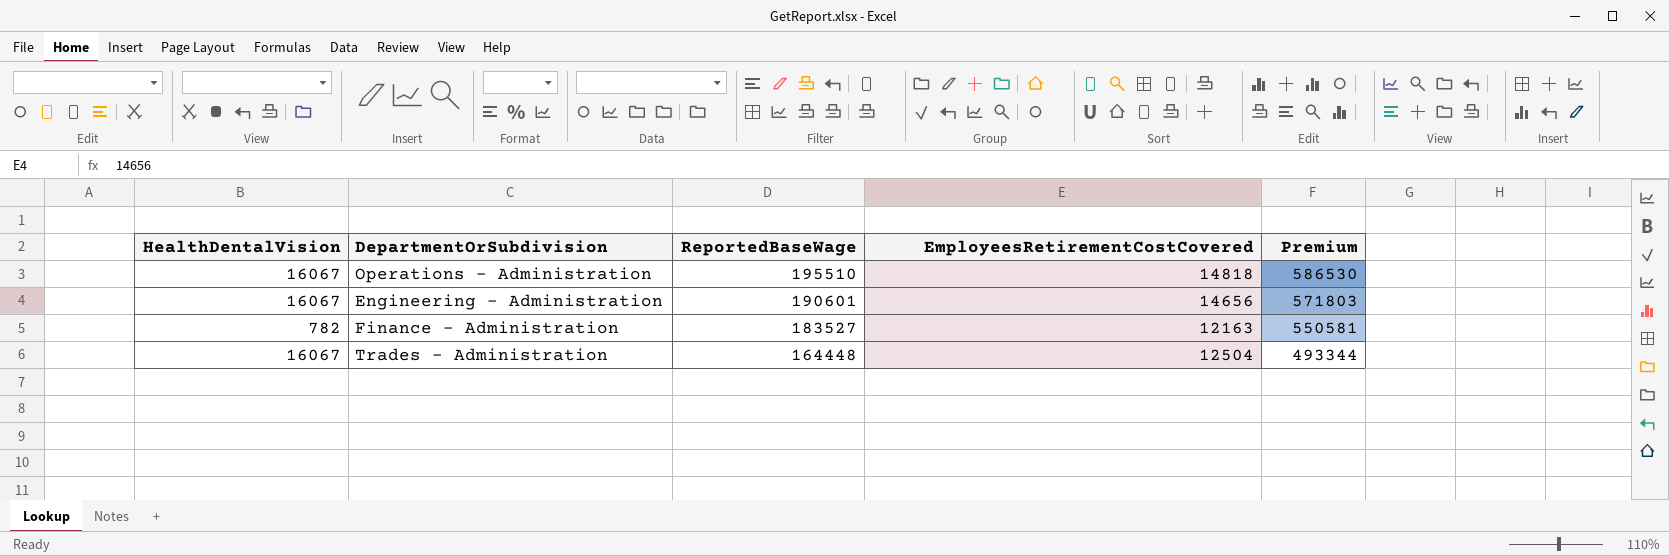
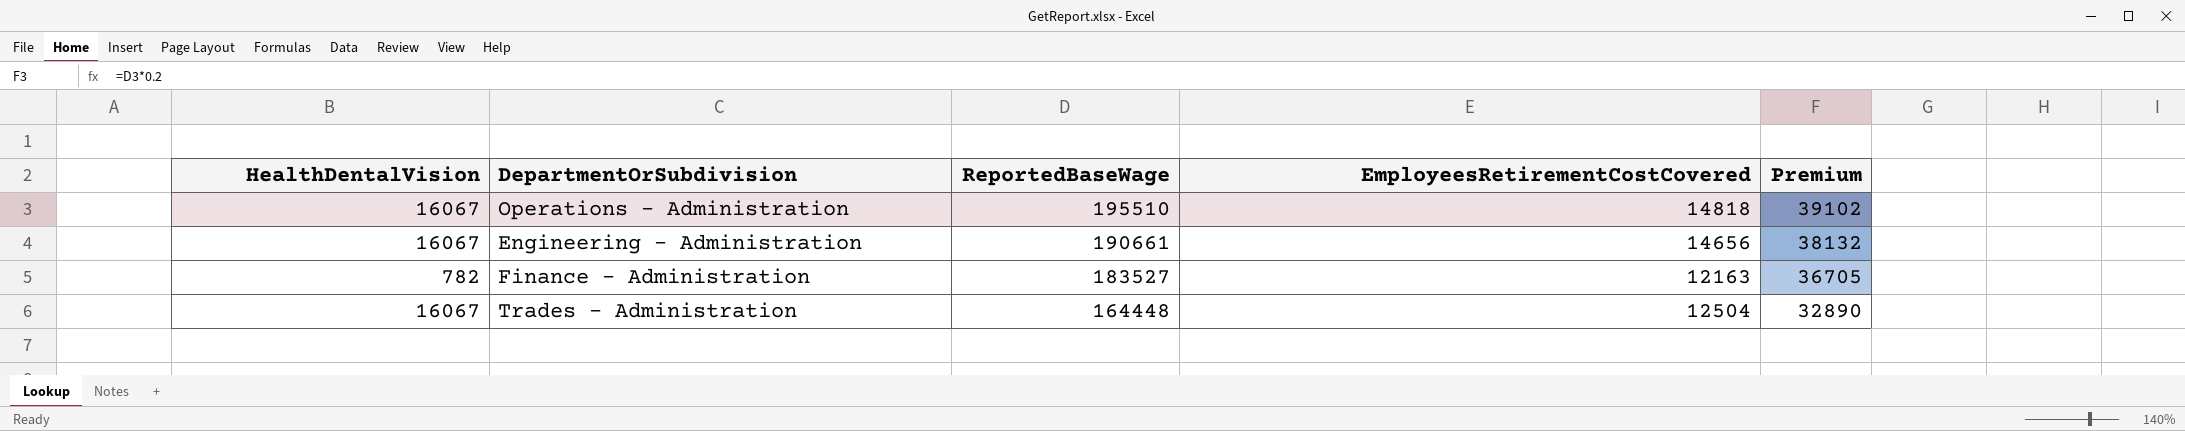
column Premium | formula: [ReportedBaseWage] * 3 -> [ReportedBaseWage] * 0.2
Engineering - Administration | ReportedBaseWage: 190601 -> 190661

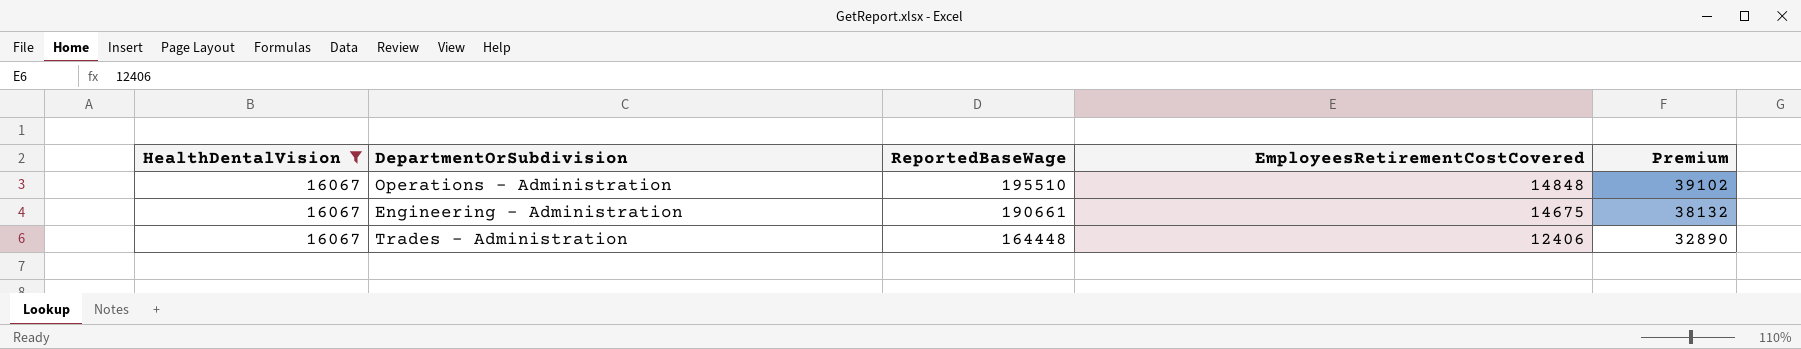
filter: none -> HealthDentalVision = 16067
Operations - Administration | EmployeesRetirementCostCovered: 14818 -> 14848
Engineering - Administration | EmployeesRetirementCostCovered: 14656 -> 14675
Trades - Administration | EmployeesRetirementCostCovered: 12504 -> 12406

